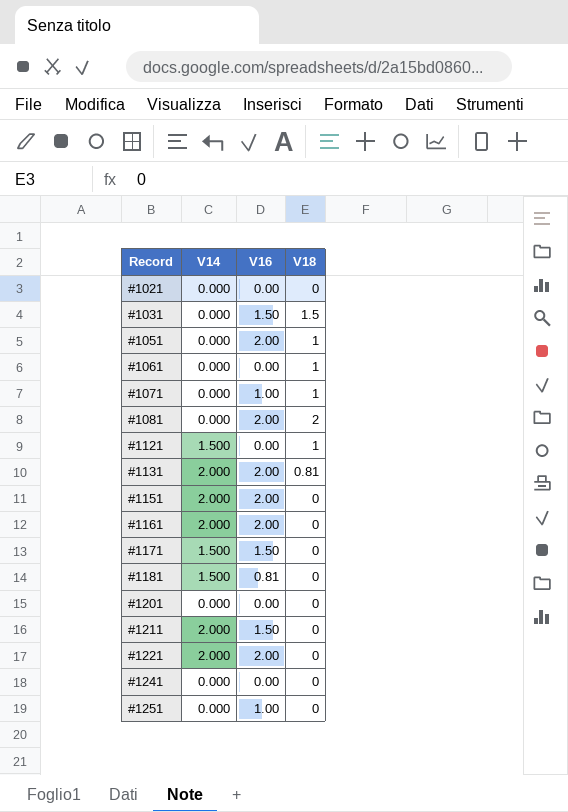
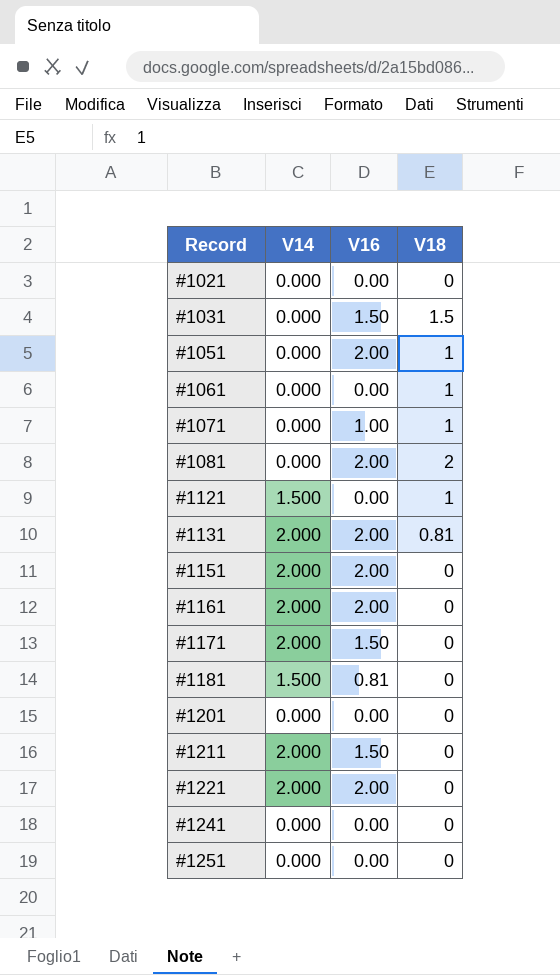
#1171 | V14: 1.500 -> 2.000
#1251 | V16: 1.00 -> 0.00

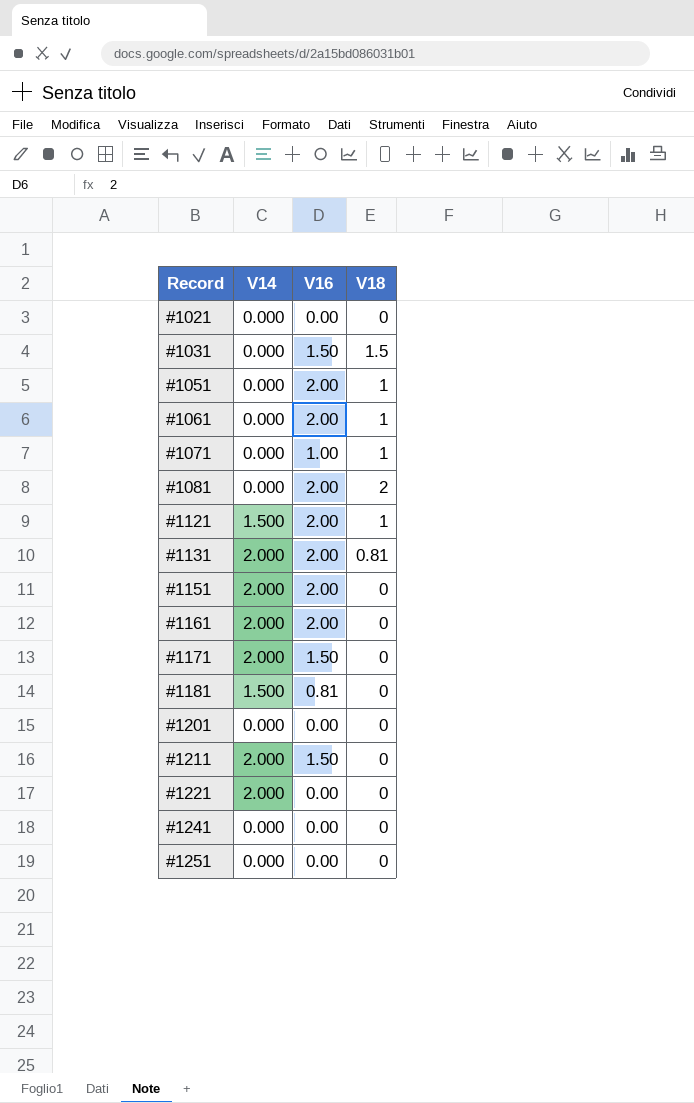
#1061 | V16: 0.00 -> 2.00
#1121 | V16: 0.00 -> 2.00
#1221 | V16: 2.00 -> 0.00

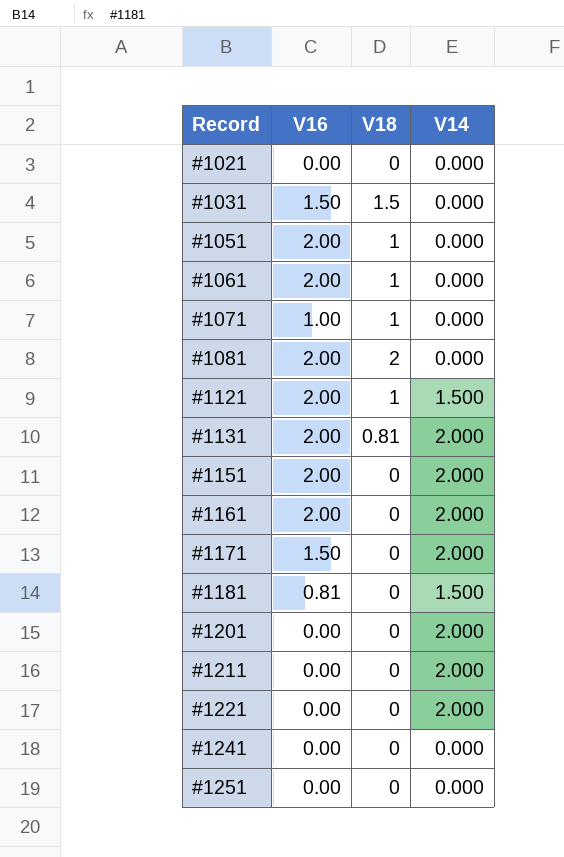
column V14 | position: 2 -> 4
#1201 | V14: 0.000 -> 2.000
#1211 | V16: 1.50 -> 0.00

